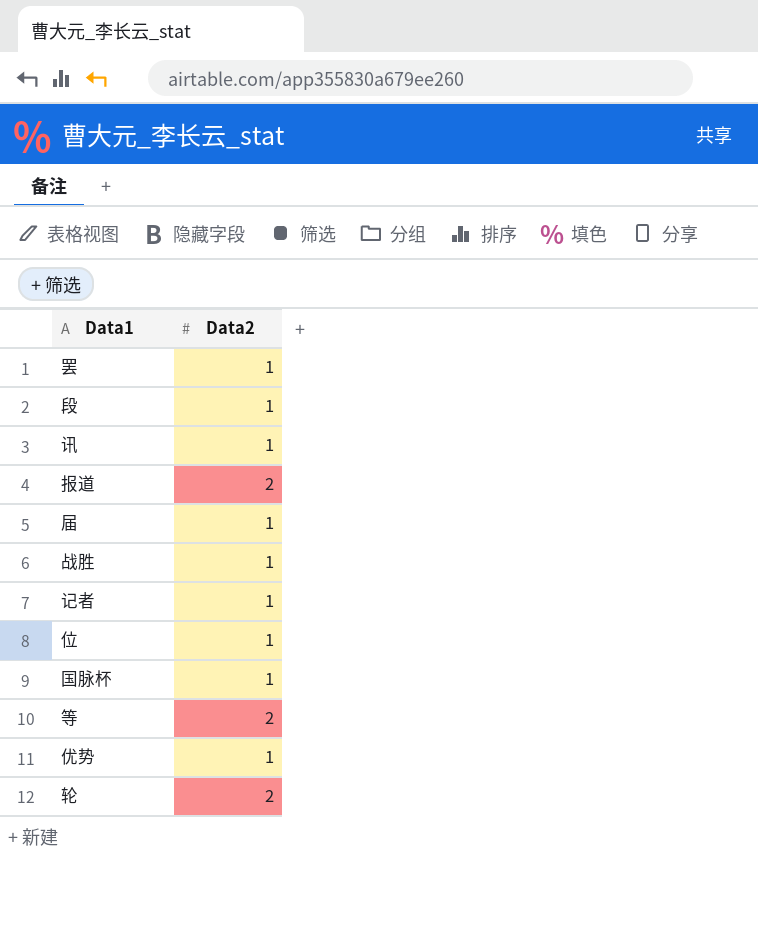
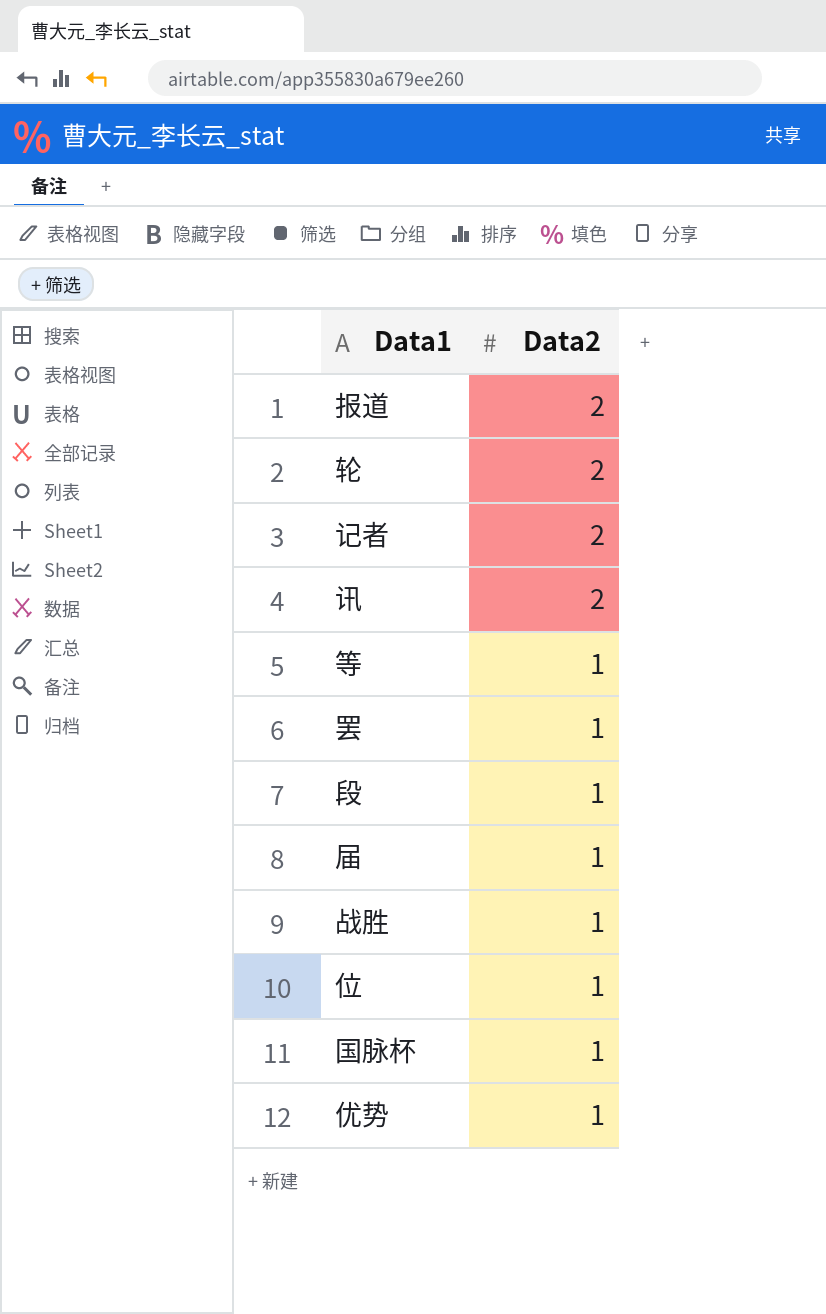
row order: none -> Data2 descending
记者 | Data2: 1 -> 2
讯 | Data2: 1 -> 2
等 | Data2: 2 -> 1

